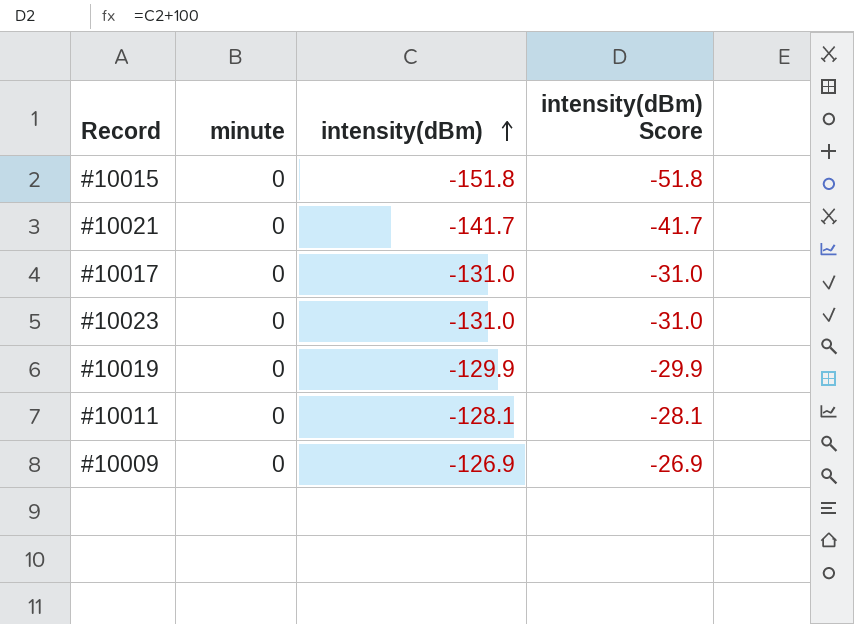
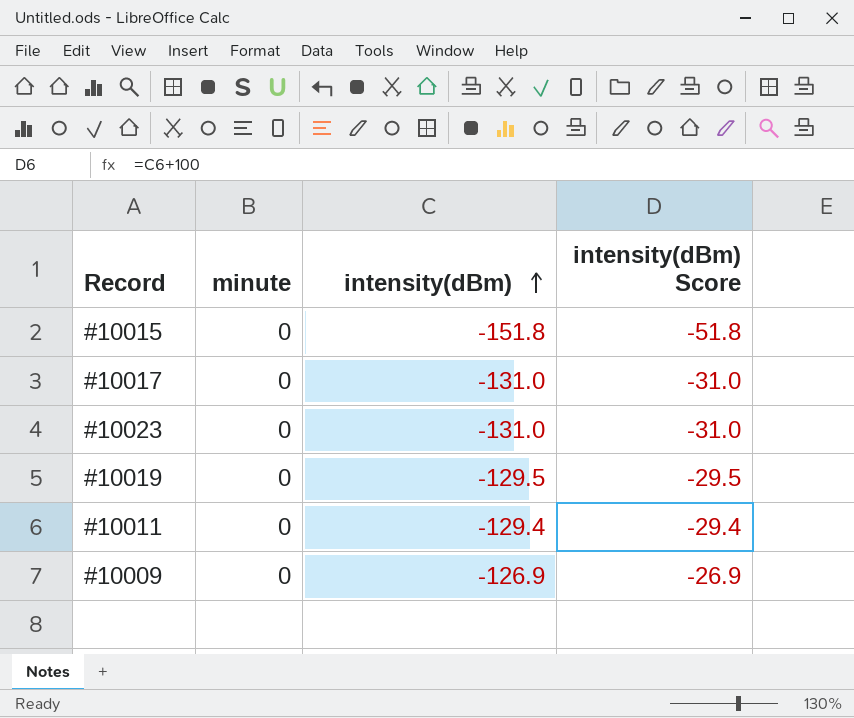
row #10021: 0 | -141.7 | -41.7 -> none
#10019 | intensity(dBm): -129.9 -> -129.5
#10019 | intensity(dBm) Score: -29.9 -> -29.5
#10011 | intensity(dBm): -128.1 -> -129.4
#10011 | intensity(dBm) Score: -28.1 -> -29.4

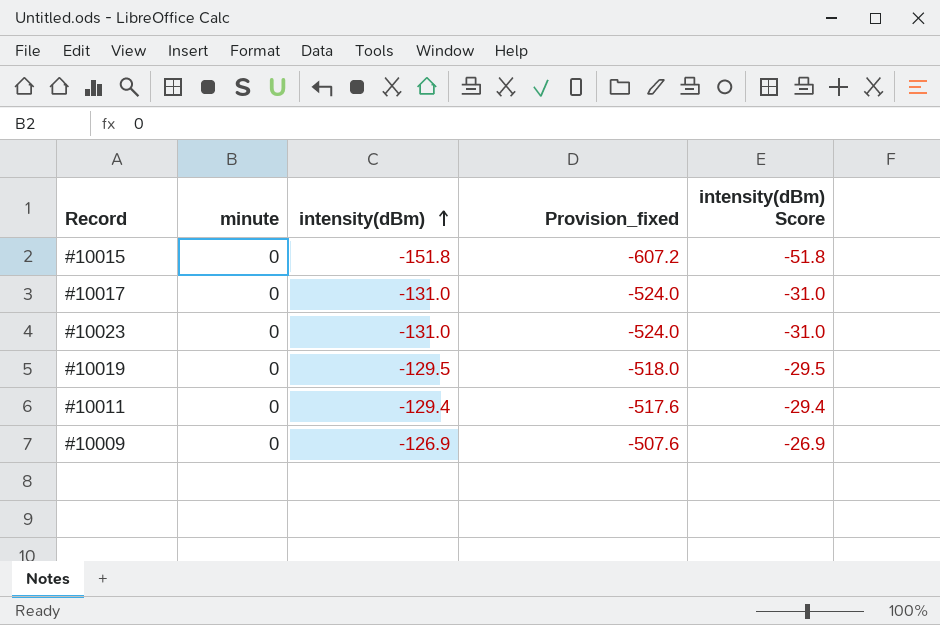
column Provision_fixed | formula: none -> [intensity(dBm)] * 4

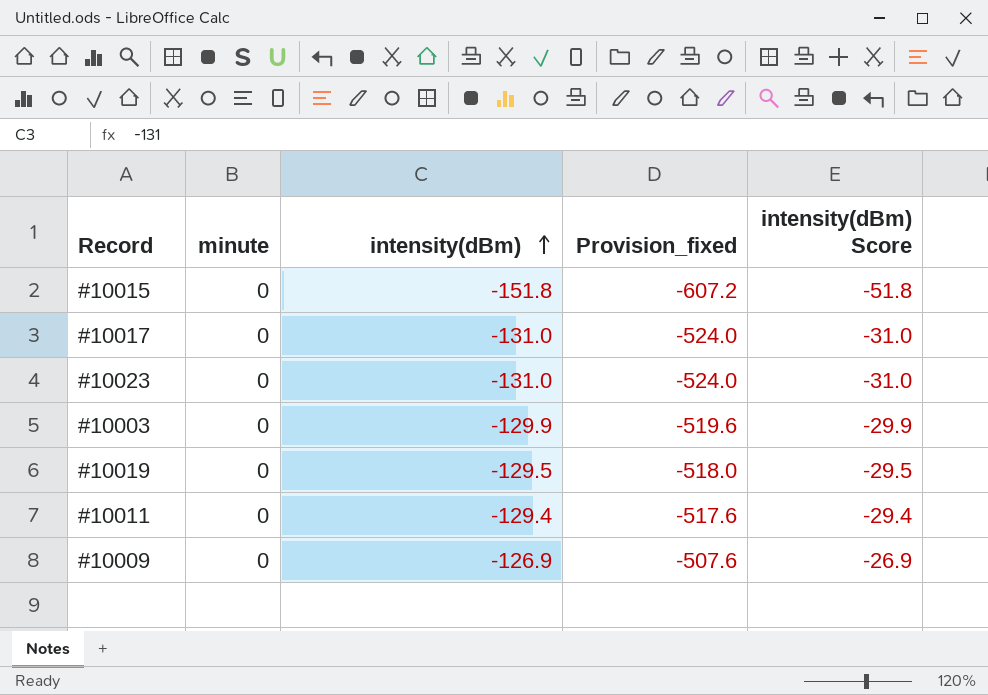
row #10003: none -> 0 | -129.9 | -519.6 | -29.9

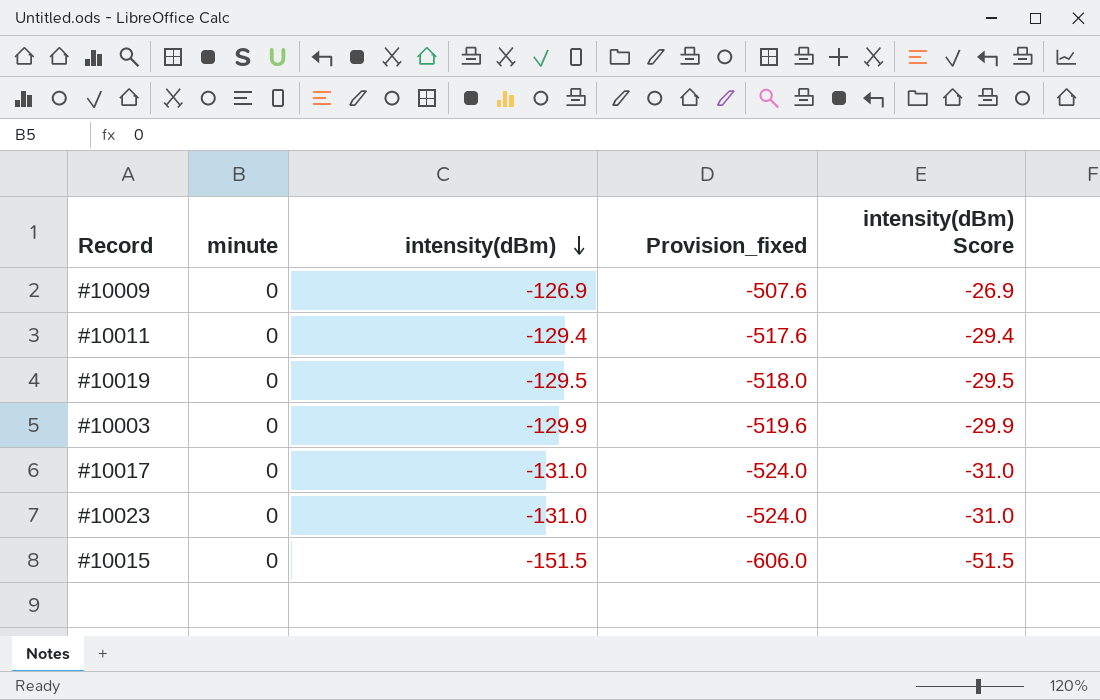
row order: intensity(dBm) ascending -> intensity(dBm) descending
#10015 | intensity(dBm): -151.8 -> -151.5
#10015 | Provision_fixed: -607.2 -> -606.0
#10015 | intensity(dBm) Score: -51.8 -> -51.5

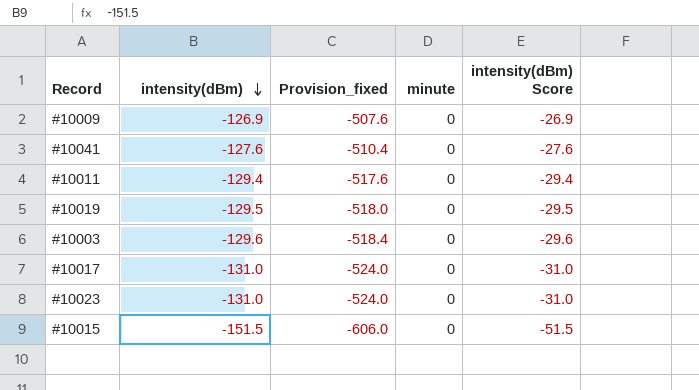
column minute | position: 2 -> 4
row #10041: none -> -127.6 | -510.4 | 0 | -27.6
#10003 | intensity(dBm): -129.9 -> -129.6
#10003 | Provision_fixed: -519.6 -> -518.4
#10003 | intensity(dBm) Score: -29.9 -> -29.6

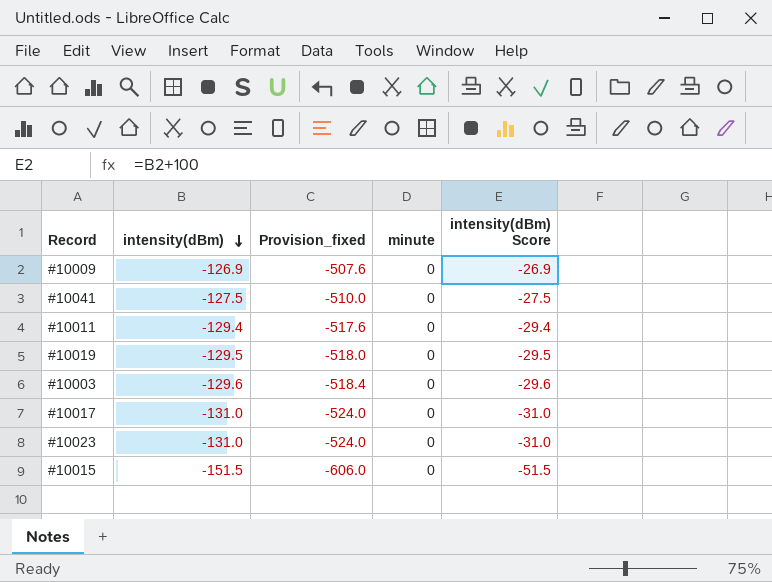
#10041 | intensity(dBm): -127.6 -> -127.5
#10041 | Provision_fixed: -510.4 -> -510.0
#10041 | intensity(dBm) Score: -27.6 -> -27.5

